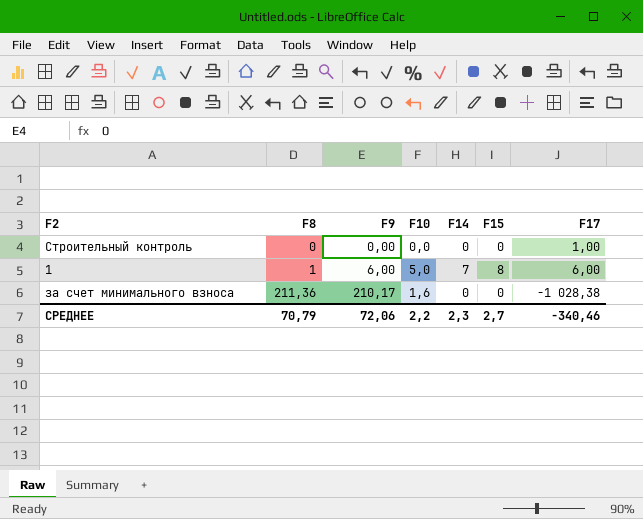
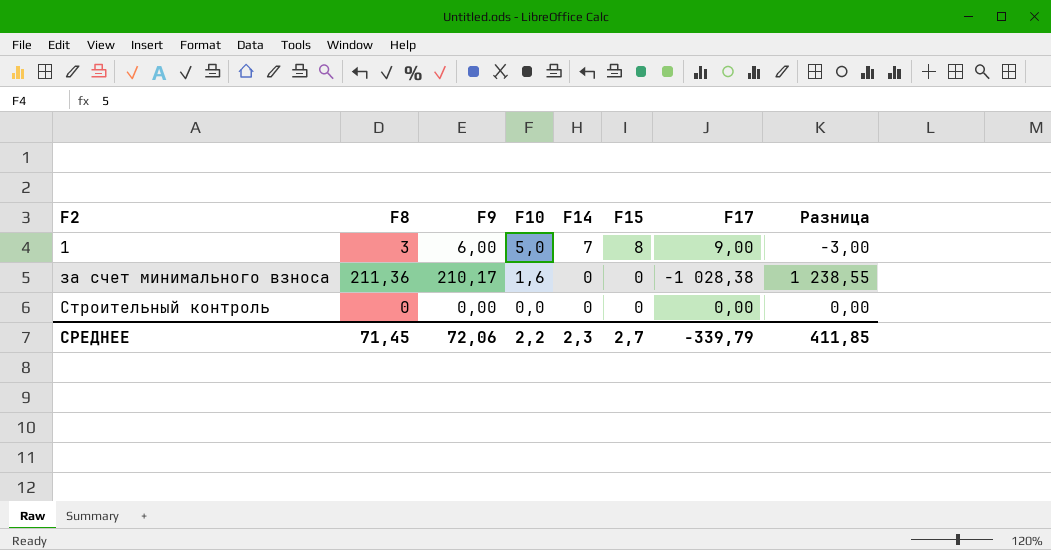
row order: F8 ascending -> F2 ascending
column Разница | formula: none -> [F9] - [F17]
1 | F8: 1 -> 3
1 | F17: 6,00 -> 9,00
Строительный контроль | F17: 1,00 -> 0,00
СРЕДНЕЕ | F8: 70,79 -> 71,45
СРЕДНЕЕ | F17: -340,46 -> -339,79

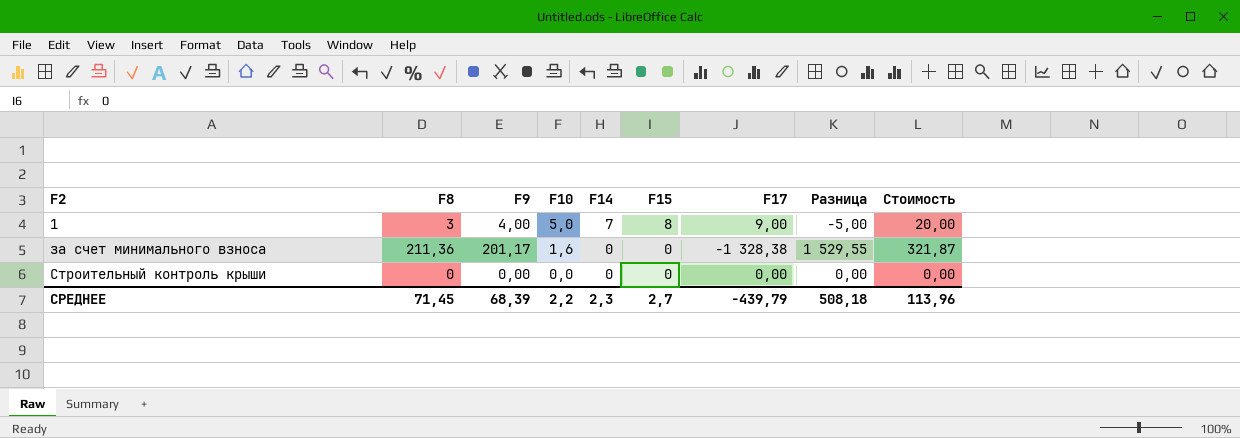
column Стоимость | formula: none -> [F9] * [F10]
row Строительный контроль: 0 | 0,00 | 0,0 | 0 | 0 | 0,00 | 0,00 -> none
1 | F9: 6,00 -> 4,00
1 | Разница: -3,00 -> -5,00
за счет минимального взноса | F9: 210,17 -> 201,17
за счет минимального взноса | F17: -1 028,38 -> -1 328,38
за счет минимального взноса | Разница: 1 238,55 -> 1 529,55
row Строительный контроль крыши: none -> 0 | 0,00 | 0,0 | 0 | 0 | 0,00 | 0,00 | 0,00
СРЕДНЕЕ | F9: 72,06 -> 68,39
СРЕДНЕЕ | F17: -339,79 -> -439,79
СРЕДНЕЕ | Разница: 411,85 -> 508,18

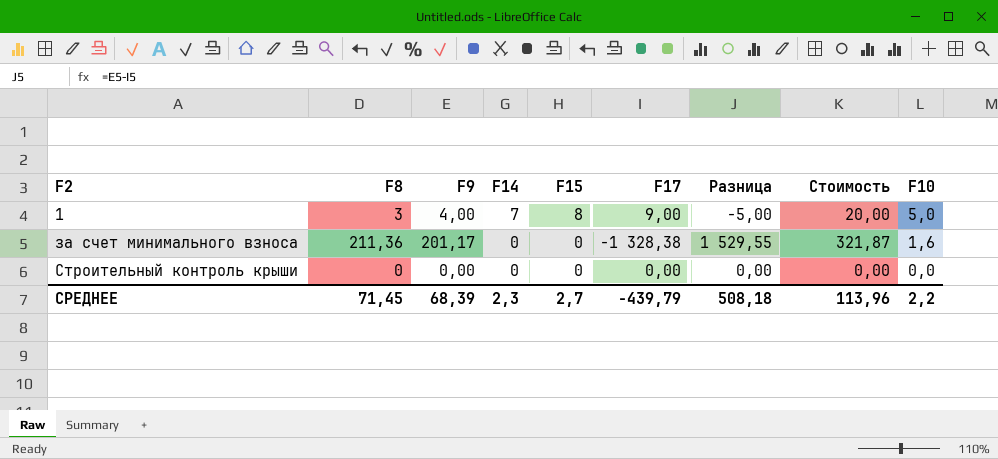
column F10 | position: 4 -> 9

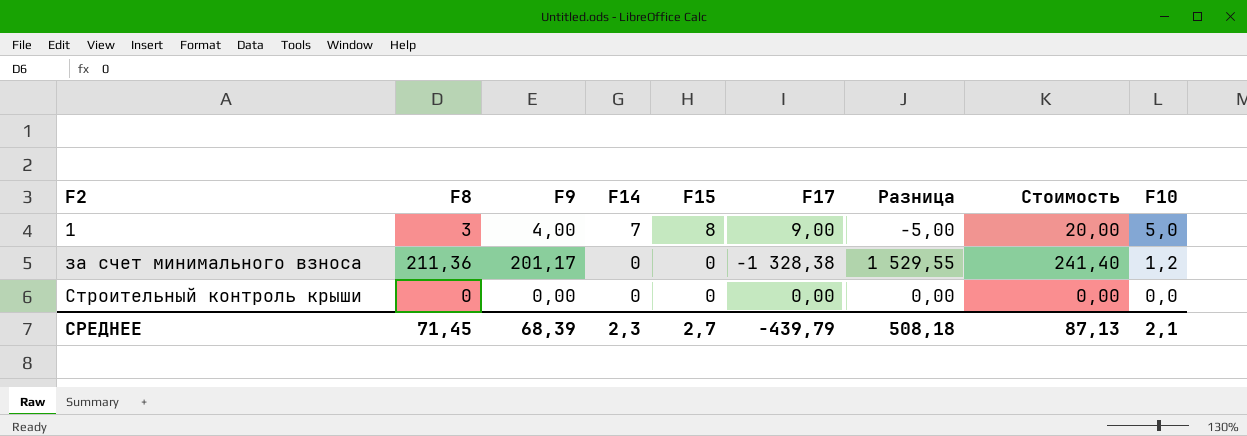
за счет минимального взноса | Стоимость: 321,87 -> 241,40
за счет минимального взноса | F10: 1,6 -> 1,2
СРЕДНЕЕ | Стоимость: 113,96 -> 87,13
СРЕДНЕЕ | F10: 2,2 -> 2,1

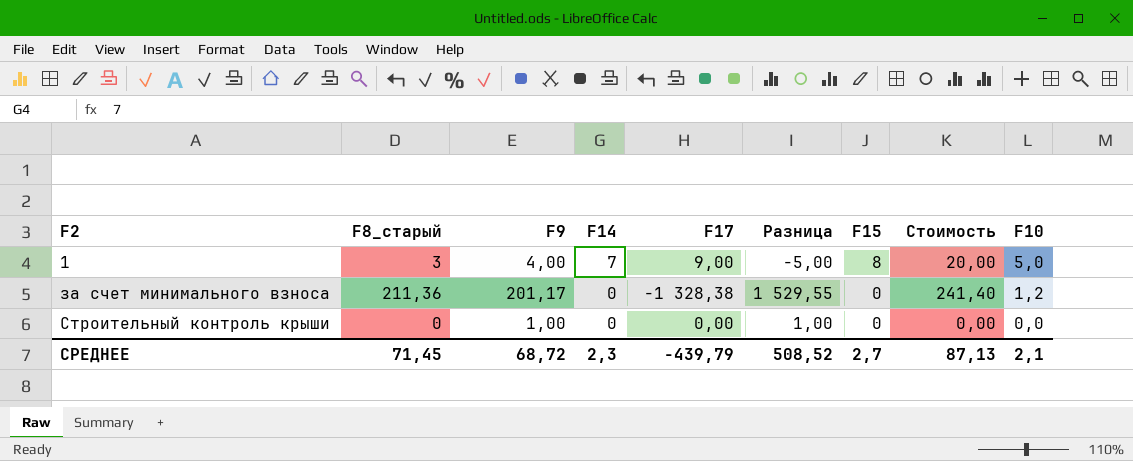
column name: F8 -> F8_старый
column F15 | position: 5 -> 7
Строительный контроль крыши | F9: 0,00 -> 1,00
Строительный контроль крыши | Разница: 0,00 -> 1,00
СРЕДНЕЕ | F9: 68,39 -> 68,72
СРЕДНЕЕ | Разница: 508,18 -> 508,52

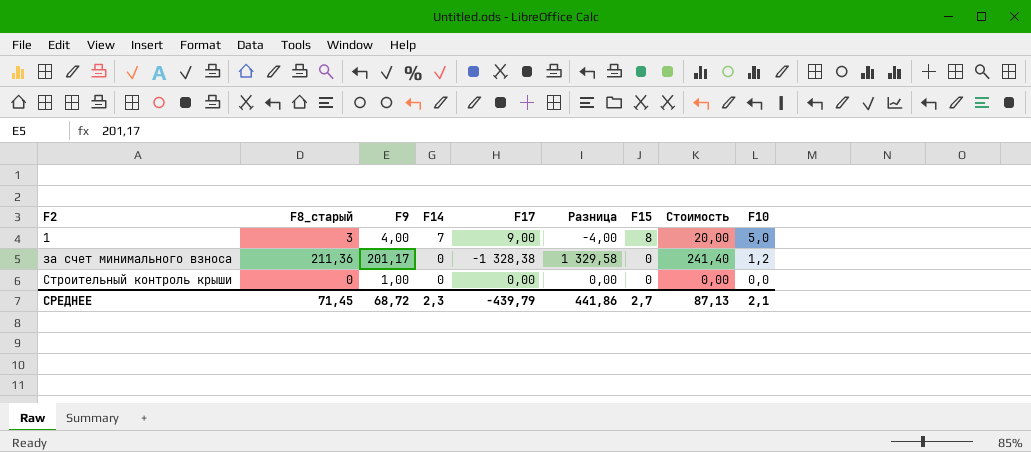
column Разница | formula: [F9] - [F17] -> [F10] - [F17]
СРЕДНЕЕ | Разница: 508,52 -> 441,86

